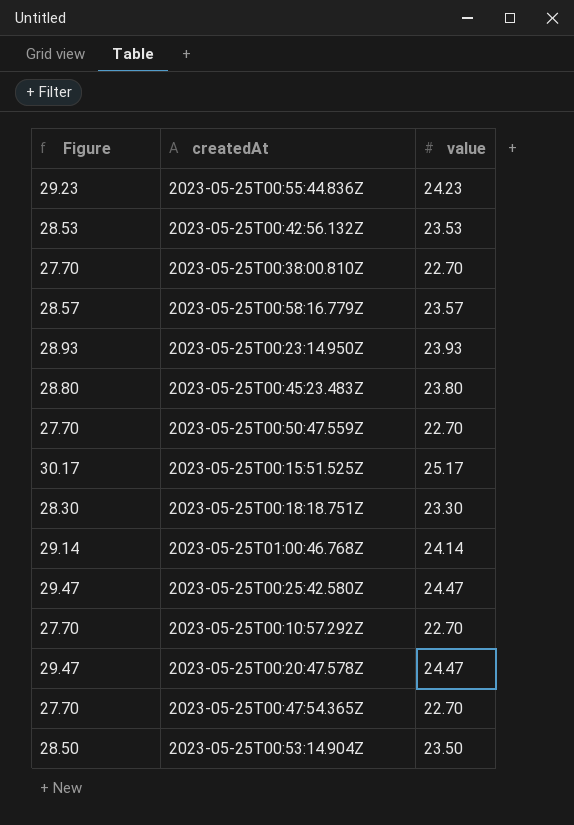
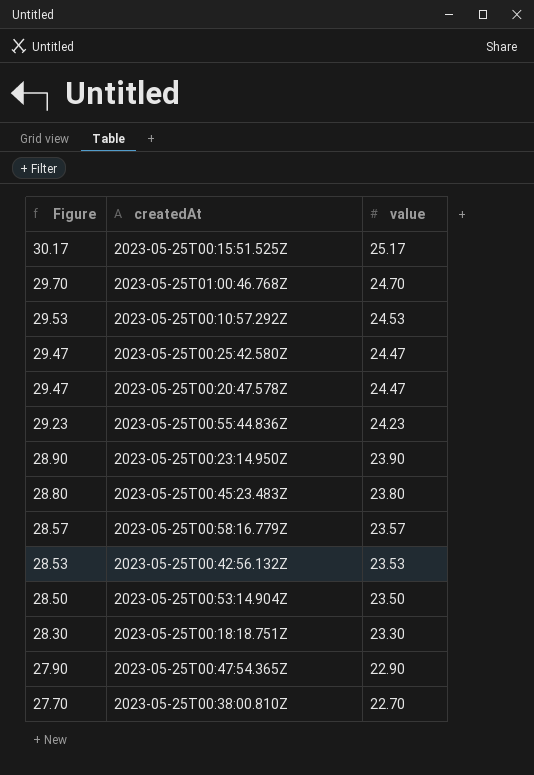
row order: none -> Figure descending
row 2023-05-25T00:50:47.559Z: 27.70 | 22.70 -> none
2023-05-25T01:00:46.768Z | Figure: 29.14 -> 29.70
2023-05-25T01:00:46.768Z | value: 24.14 -> 24.70
2023-05-25T00:10:57.292Z | Figure: 27.70 -> 29.53
2023-05-25T00:10:57.292Z | value: 22.70 -> 24.53
2023-05-25T00:23:14.950Z | Figure: 28.93 -> 28.90
2023-05-25T00:23:14.950Z | value: 23.93 -> 23.90
2023-05-25T00:47:54.365Z | Figure: 27.70 -> 27.90
2023-05-25T00:47:54.365Z | value: 22.70 -> 22.90

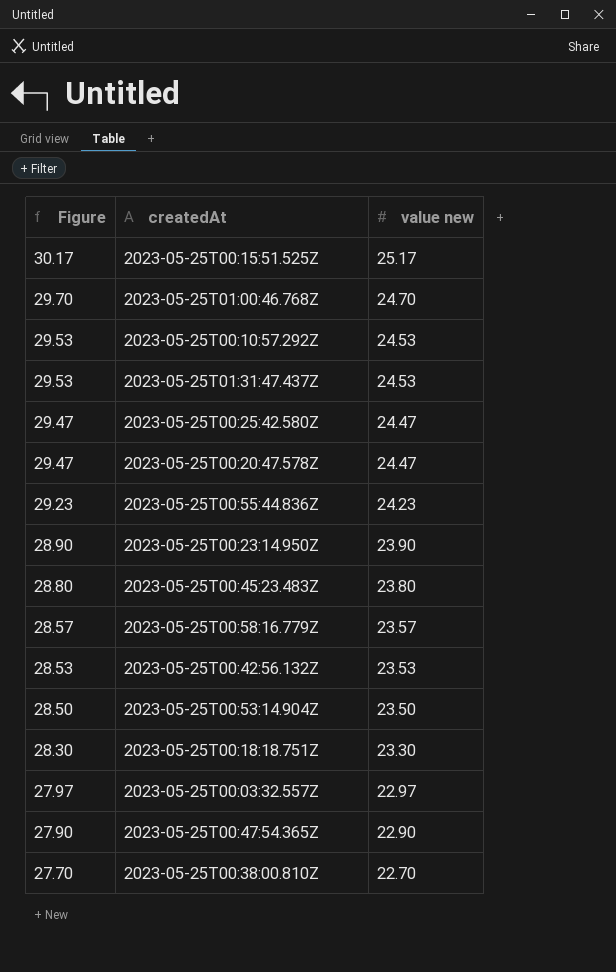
column name: value -> value new
row 2023-05-25T01:31:47.437Z: none -> 29.53 | 24.53
row 2023-05-25T00:03:32.557Z: none -> 27.97 | 22.97

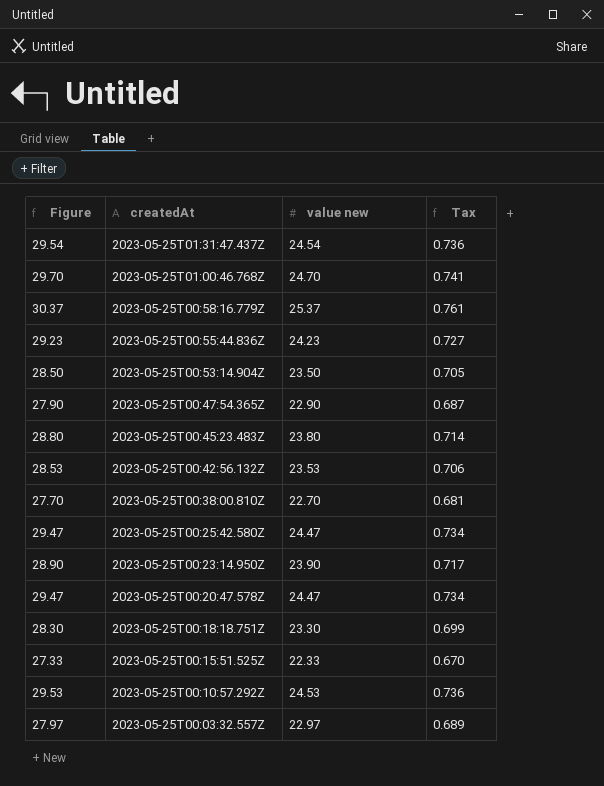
row order: Figure descending -> createdAt descending
column Tax | formula: none -> [value new] * 0.03
2023-05-25T01:31:47.437Z | Figure: 29.53 -> 29.54
2023-05-25T01:31:47.437Z | value new: 24.53 -> 24.54
2023-05-25T00:58:16.779Z | Figure: 28.57 -> 30.37
2023-05-25T00:58:16.779Z | value new: 23.57 -> 25.37
2023-05-25T00:15:51.525Z | Figure: 30.17 -> 27.33
2023-05-25T00:15:51.525Z | value new: 25.17 -> 22.33

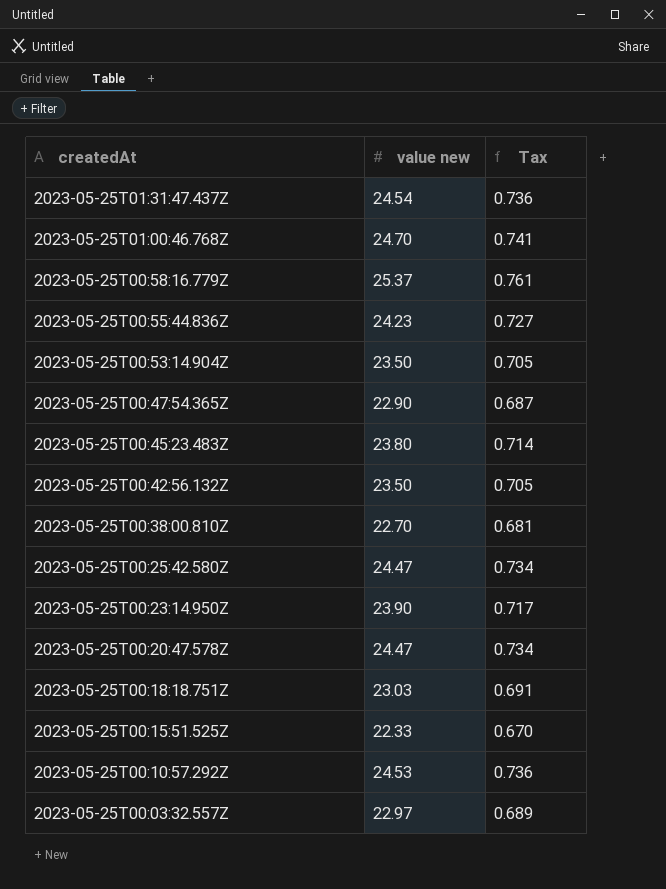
column Figure | formula: [value new] + 5 -> none
2023-05-25T00:42:56.132Z | value new: 23.53 -> 23.50
2023-05-25T00:42:56.132Z | Tax: 0.706 -> 0.705
2023-05-25T00:18:18.751Z | value new: 23.30 -> 23.03
2023-05-25T00:18:18.751Z | Tax: 0.699 -> 0.691

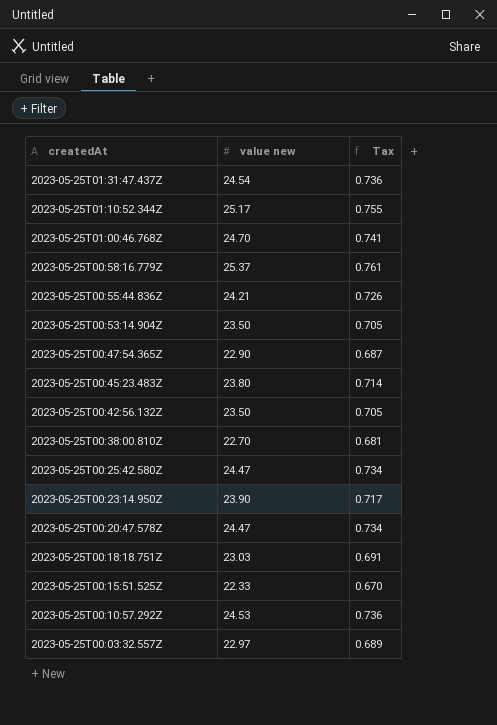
row 2023-05-25T01:10:52.344Z: none -> 25.17 | 0.755
2023-05-25T00:55:44.836Z | value new: 24.23 -> 24.21
2023-05-25T00:55:44.836Z | Tax: 0.727 -> 0.726

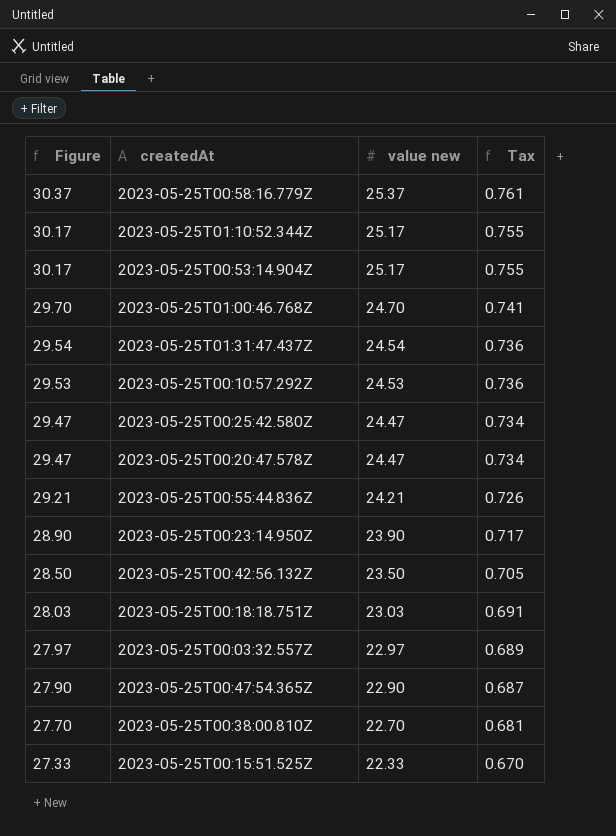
row order: createdAt descending -> Figure descending
column Figure | formula: none -> [value new] + 5
row 2023-05-25T00:45:23.483Z: 23.80 | 0.714 -> none
2023-05-25T00:53:14.904Z | value new: 23.50 -> 25.17
2023-05-25T00:53:14.904Z | Tax: 0.705 -> 0.755

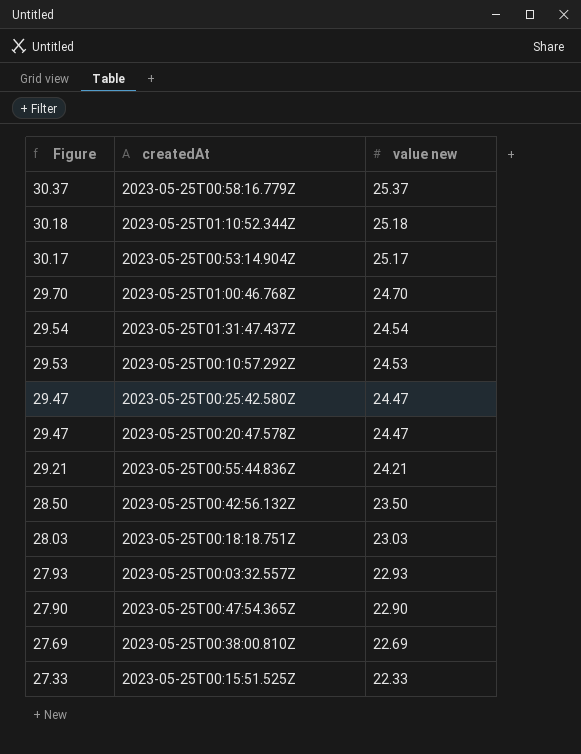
column Tax | formula: [value new] * 0.03 -> none
row 2023-05-25T00:23:14.950Z: 28.90 | 23.90 | 0.717 -> none
2023-05-25T01:10:52.344Z | Figure: 30.17 -> 30.18
2023-05-25T01:10:52.344Z | value new: 25.17 -> 25.18
2023-05-25T00:03:32.557Z | Figure: 27.97 -> 27.93
2023-05-25T00:03:32.557Z | value new: 22.97 -> 22.93
2023-05-25T00:38:00.810Z | Figure: 27.70 -> 27.69
2023-05-25T00:38:00.810Z | value new: 22.70 -> 22.69

